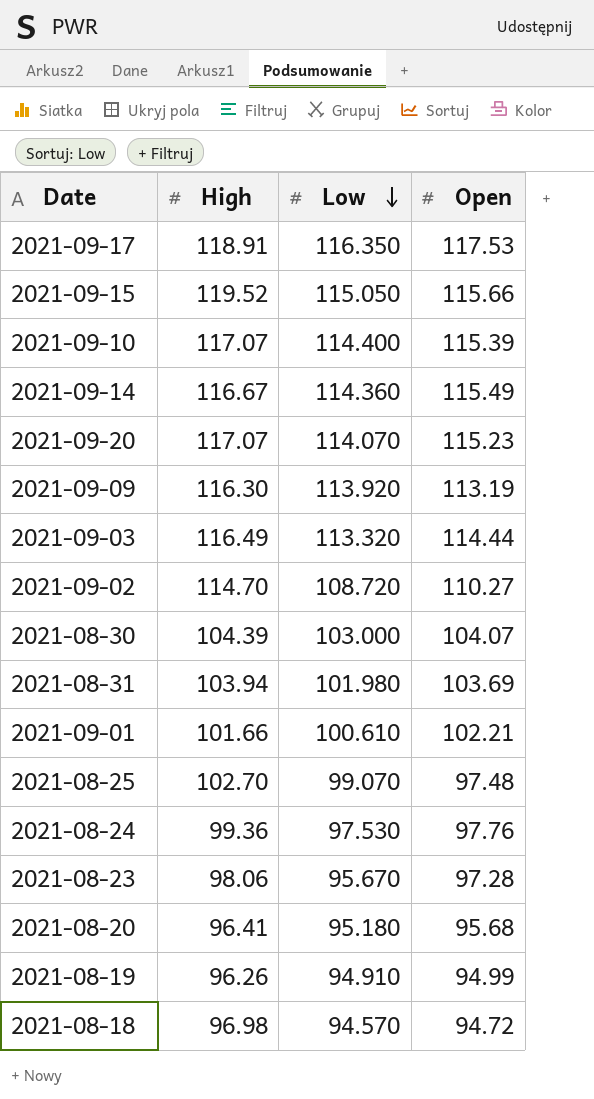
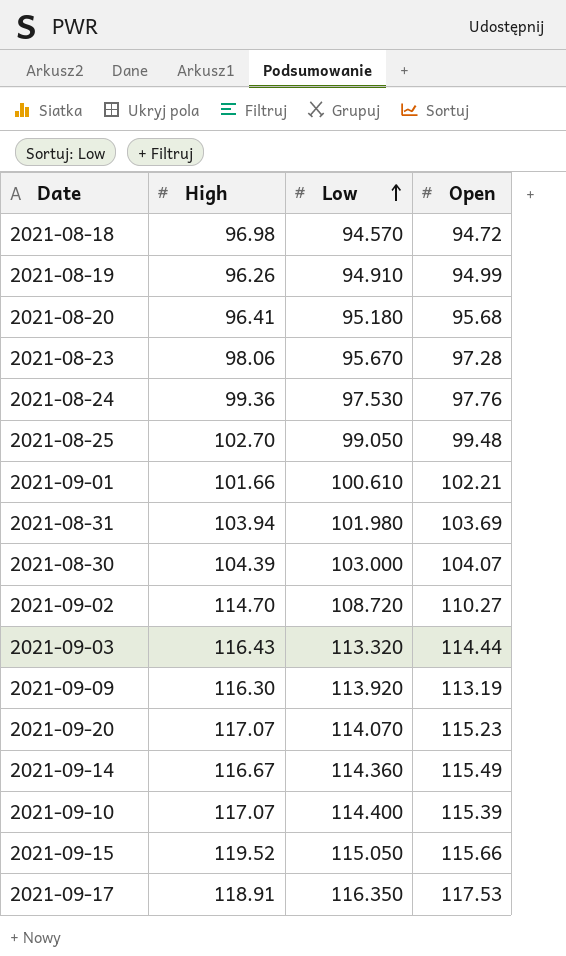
row order: Low descending -> Low ascending
2021-08-25 | Low: 99.070 -> 99.050
2021-08-25 | Open: 97.48 -> 99.48
2021-09-03 | High: 116.49 -> 116.43

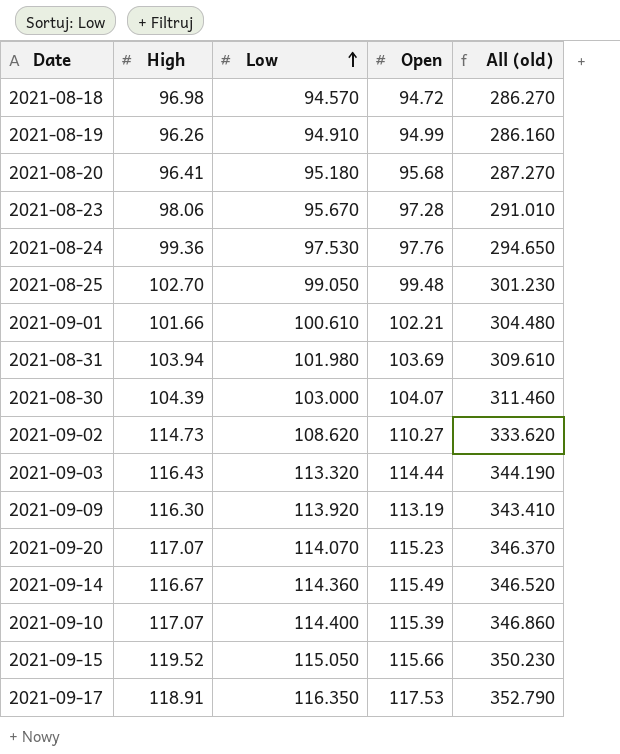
column All (old) | formula: none -> [High] + [Low] + [Open]
2021-09-02 | High: 114.70 -> 114.73
2021-09-02 | Low: 108.720 -> 108.620

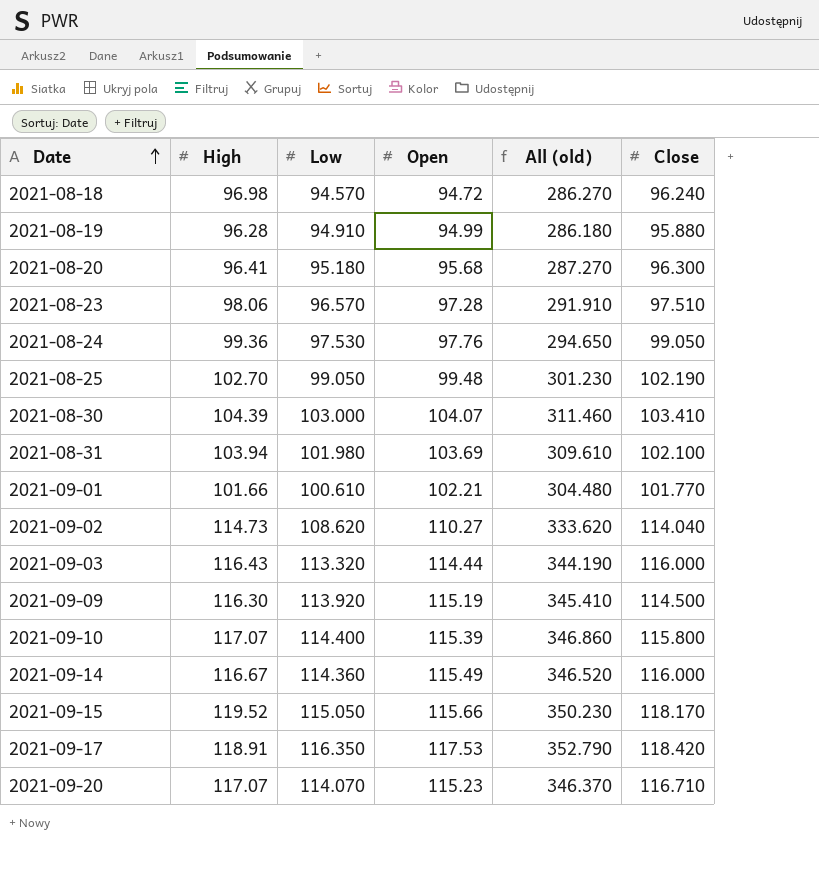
row order: Low ascending -> Date ascending
column Close | position: none -> 6
2021-08-19 | High: 96.26 -> 96.28
2021-08-19 | All (old): 286.160 -> 286.180
2021-08-23 | Low: 95.670 -> 96.570
2021-08-23 | All (old): 291.010 -> 291.910
2021-09-09 | Open: 113.19 -> 115.19
2021-09-09 | All (old): 343.410 -> 345.410

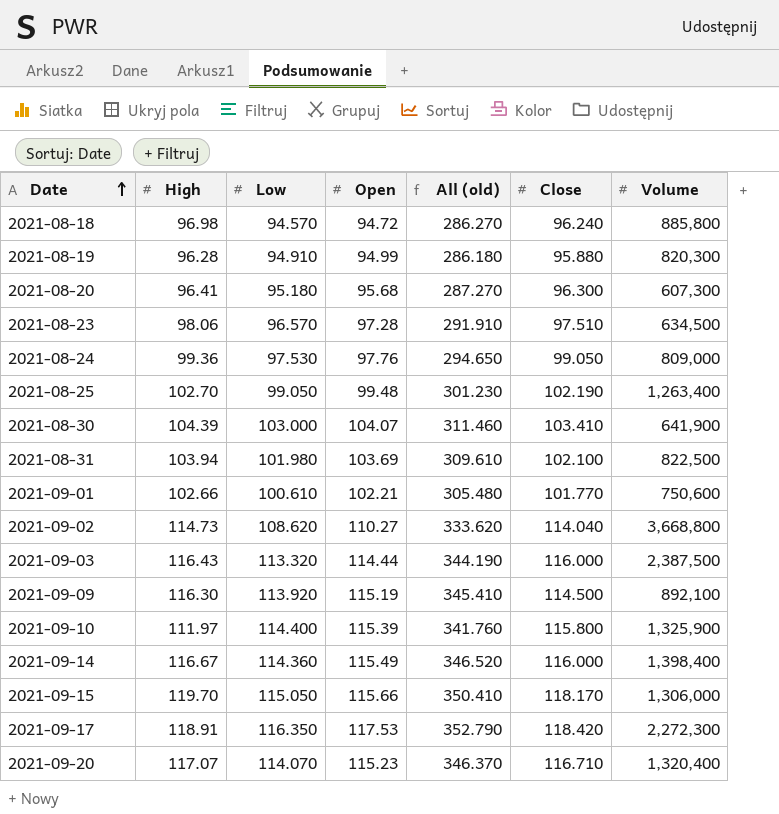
column Volume | position: none -> 7
2021-09-01 | High: 101.66 -> 102.66
2021-09-01 | All (old): 304.480 -> 305.480
2021-09-10 | High: 117.07 -> 111.97
2021-09-10 | All (old): 346.860 -> 341.760
2021-09-15 | High: 119.52 -> 119.70
2021-09-15 | All (old): 350.230 -> 350.410

